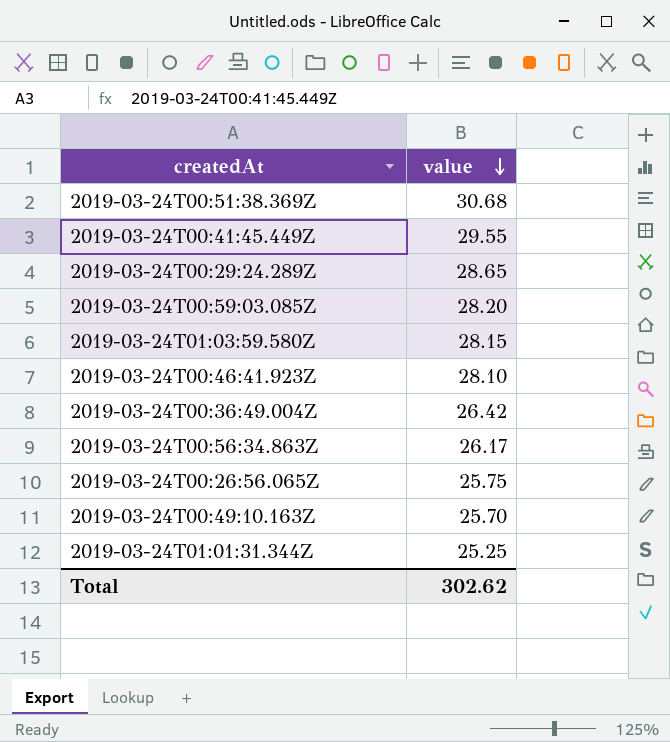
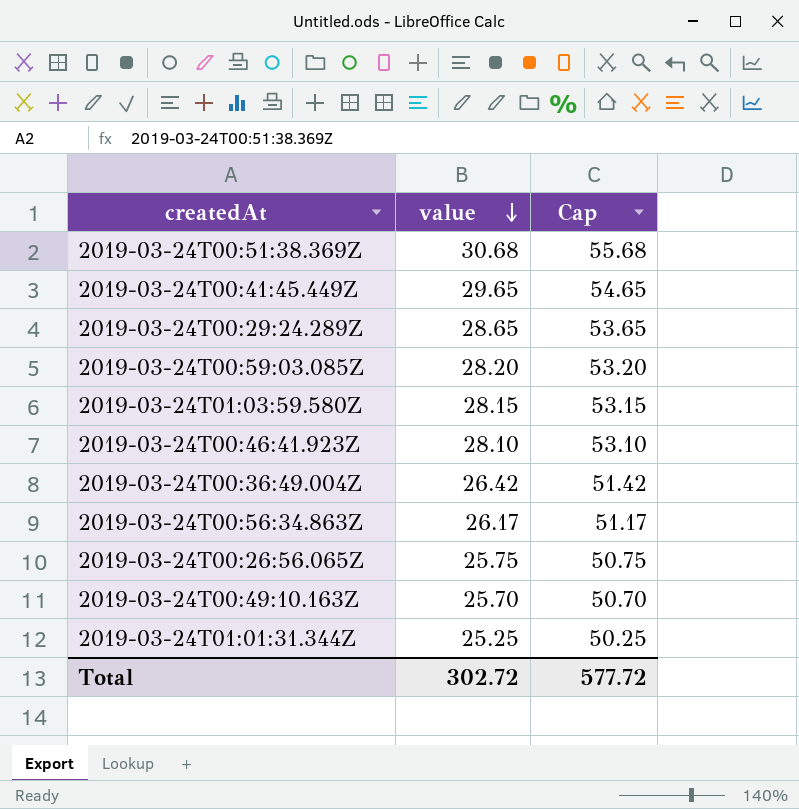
column Cap | formula: none -> [value] + 25
2019-03-24T00:41:45.449Z | value: 29.55 -> 29.65
Total | value: 302.62 -> 302.72

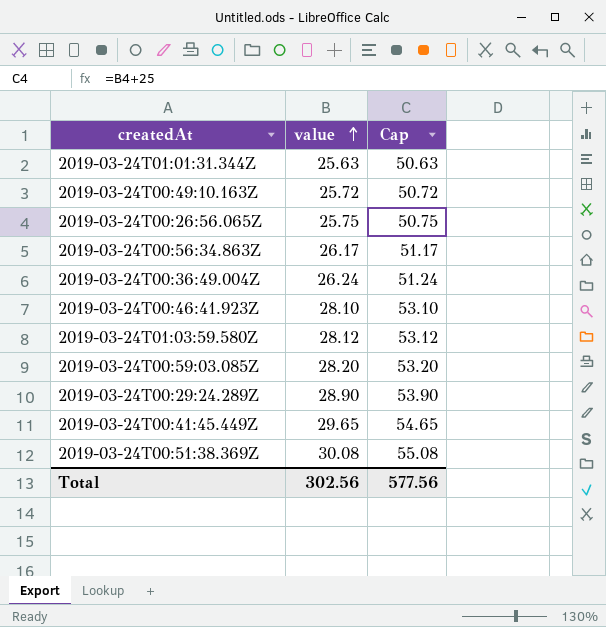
row order: value descending -> value ascending
2019-03-24T01:01:31.344Z | value: 25.25 -> 25.63
2019-03-24T01:01:31.344Z | Cap: 50.25 -> 50.63
2019-03-24T00:49:10.163Z | value: 25.70 -> 25.72
2019-03-24T00:49:10.163Z | Cap: 50.70 -> 50.72
2019-03-24T00:36:49.004Z | value: 26.42 -> 26.24
2019-03-24T00:36:49.004Z | Cap: 51.42 -> 51.24
2019-03-24T01:03:59.580Z | value: 28.15 -> 28.12
2019-03-24T01:03:59.580Z | Cap: 53.15 -> 53.12
2019-03-24T00:29:24.289Z | value: 28.65 -> 28.90
2019-03-24T00:29:24.289Z | Cap: 53.65 -> 53.90
2019-03-24T00:51:38.369Z | value: 30.68 -> 30.08
2019-03-24T00:51:38.369Z | Cap: 55.68 -> 55.08
Total | value: 302.72 -> 302.56
Total | Cap: 577.72 -> 577.56

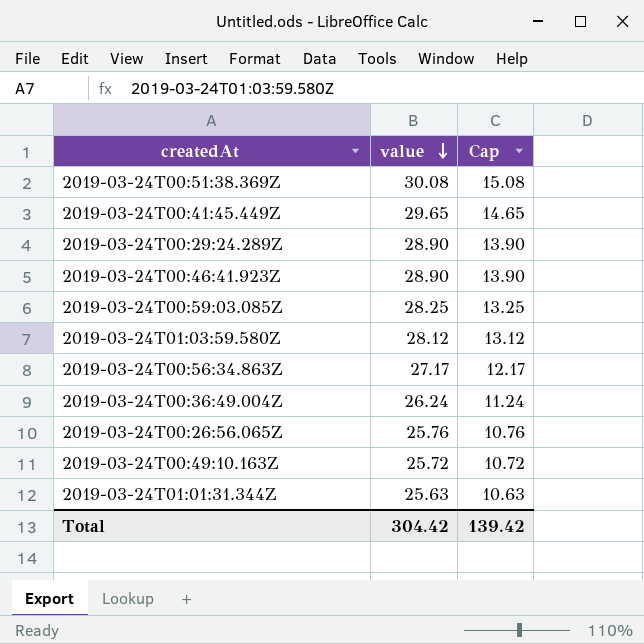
row order: value ascending -> value descending
column Cap | formula: [value] + 25 -> [value] - 15
2019-03-24T00:46:41.923Z | value: 28.10 -> 28.90
2019-03-24T00:59:03.085Z | value: 28.20 -> 28.25
2019-03-24T00:56:34.863Z | value: 26.17 -> 27.17
2019-03-24T00:26:56.065Z | value: 25.75 -> 25.76
Total | value: 302.56 -> 304.42
Total | Cap: 577.56 -> 139.42

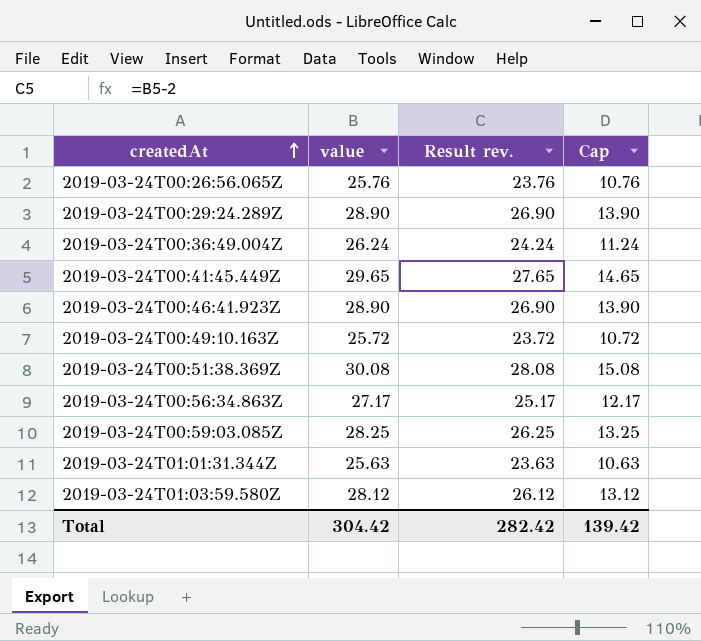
row order: value descending -> createdAt ascending
column Result rev. | formula: none -> [value] - 2

